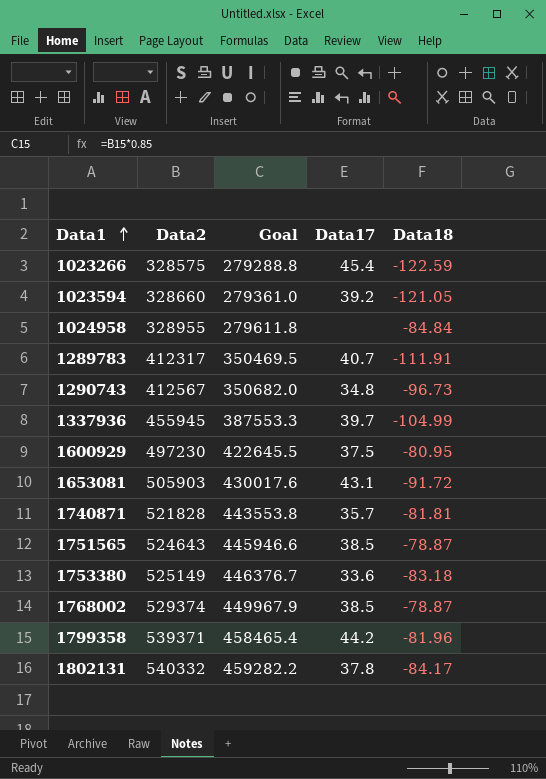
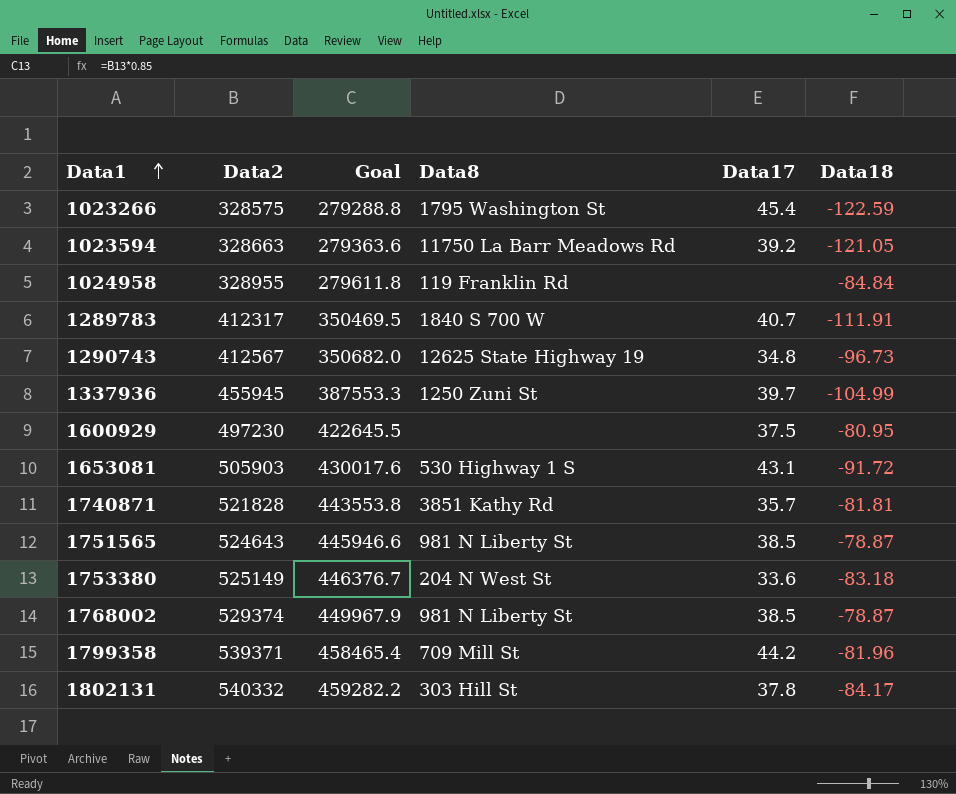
column Data8 | position: none -> 4
1023594 | Data2: 328660 -> 328663
1023594 | Goal: 279361.0 -> 279363.6

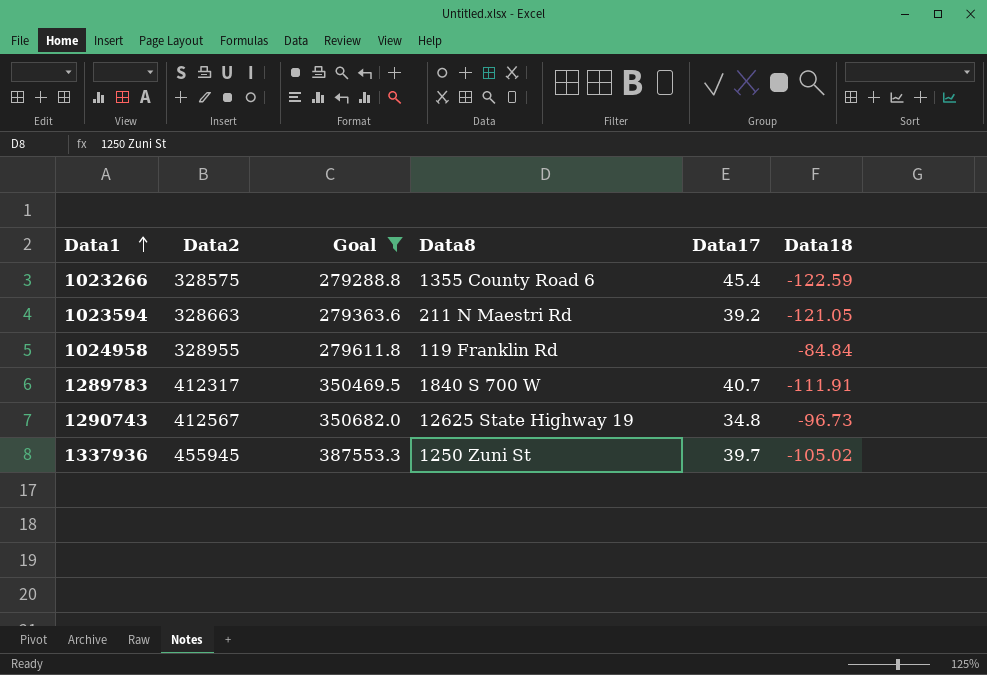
filter: none -> Goal <= 387553.3
1023266 | Data8: 1795 Washington St -> 1355 County Road 6
1023594 | Data8: 11750 La Barr Meadows Rd -> 211 N Maestri Rd
1337936 | Data18: -104.99 -> -105.02

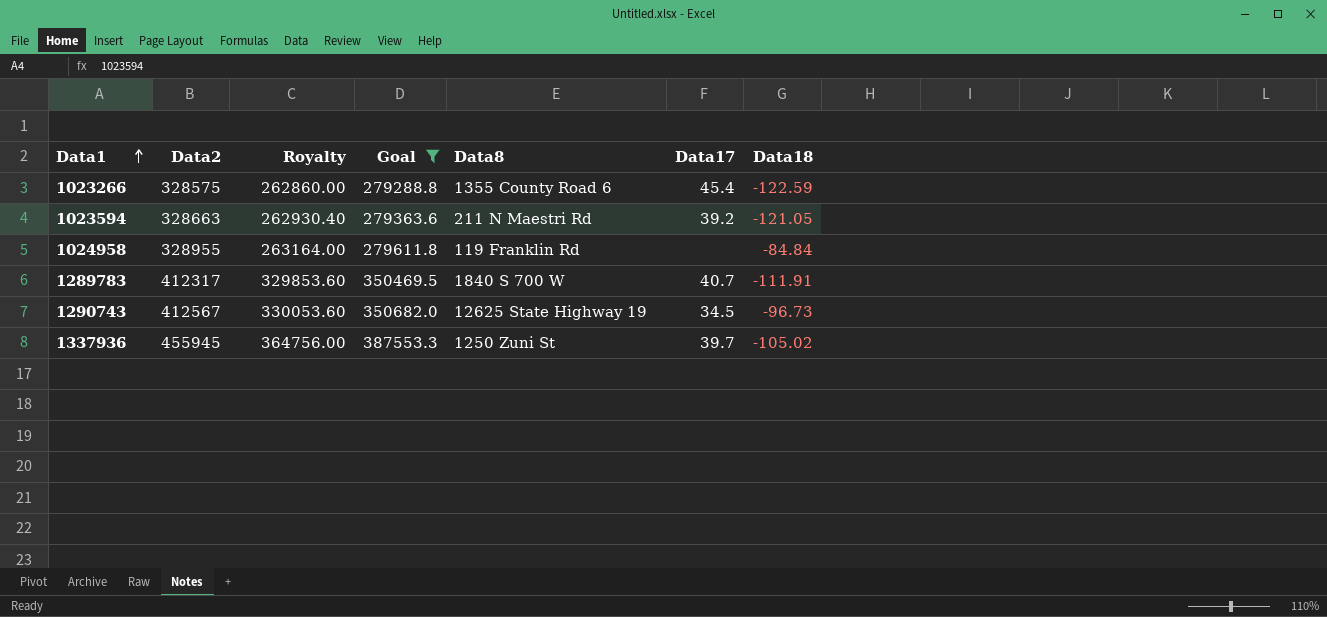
column Royalty | formula: none -> [Data2] * 0.8
1290743 | Data17: 34.8 -> 34.5

